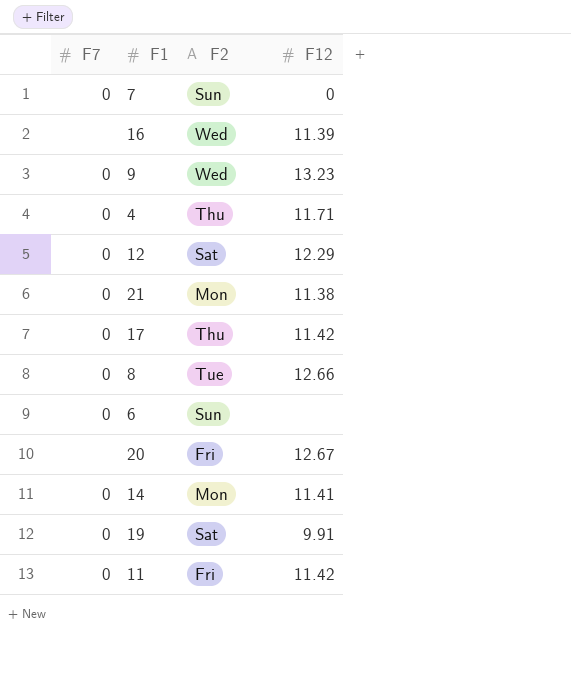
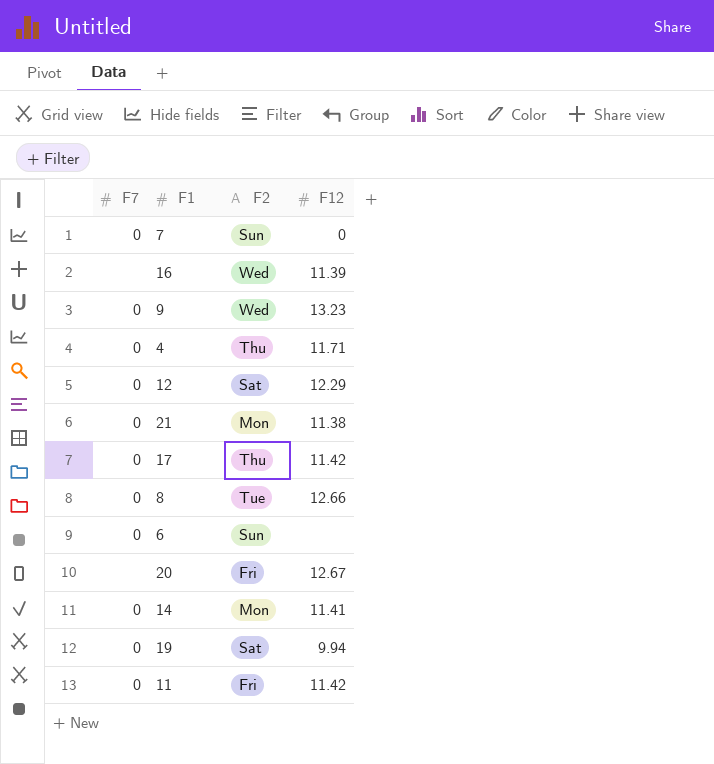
19 | F12: 9.91 -> 9.94

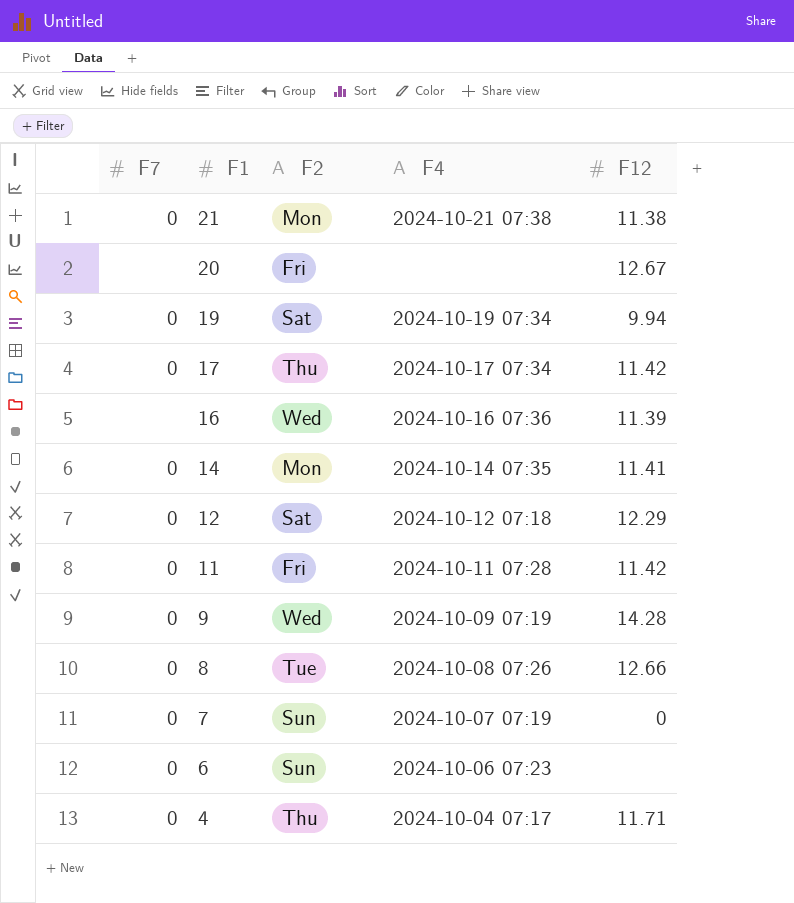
row order: none -> F1 descending
column F4 | position: none -> 4
9 | F12: 13.23 -> 14.28

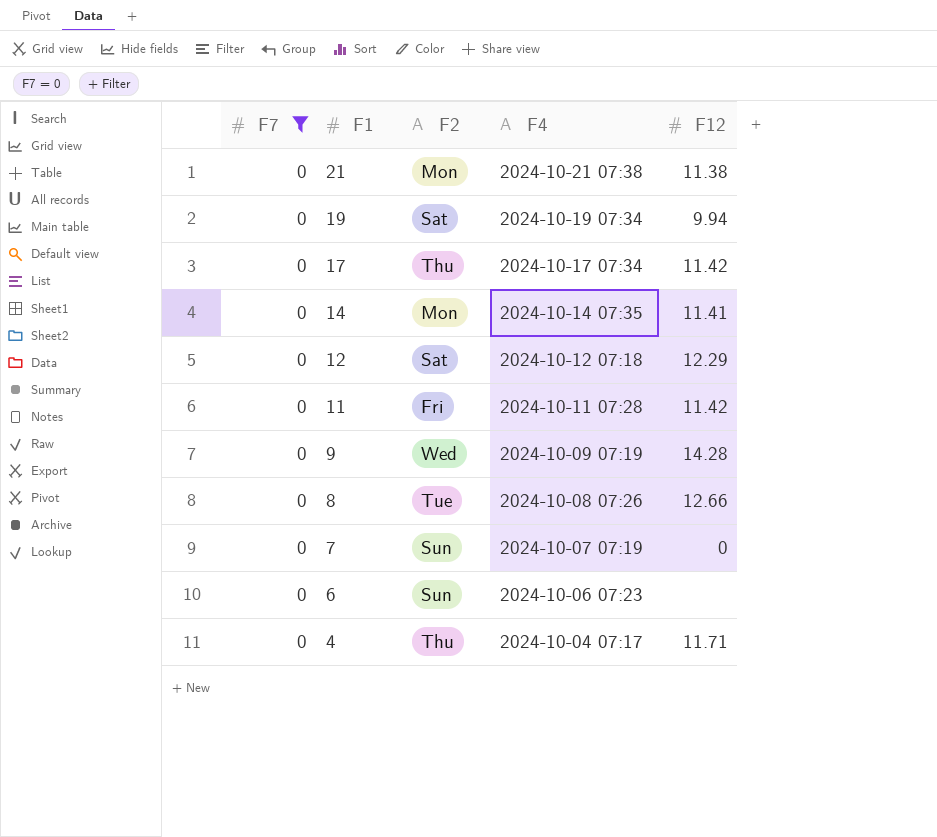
filter: none -> F7 = 0

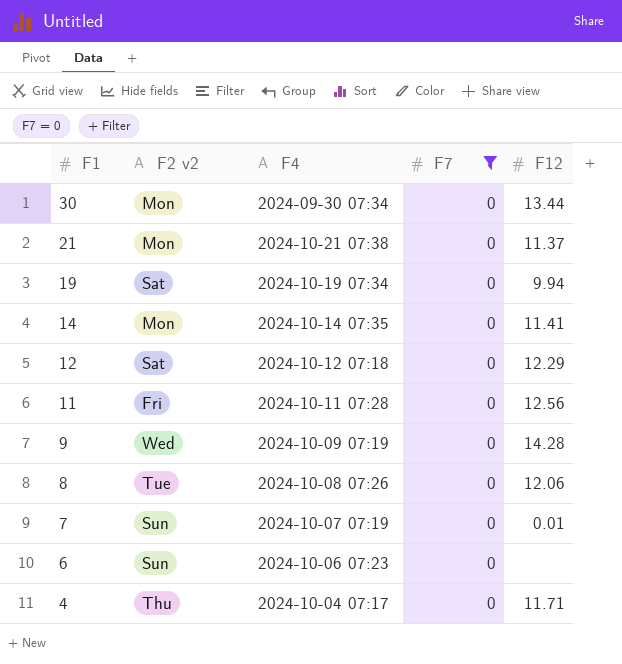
column name: F2 -> F2 v2
column F7 | position: 1 -> 4
row 17: 0 | Thu | 2024-10-17 07:34 | 11.42 -> none
row 30: none -> Mon | 2024-09-30 07:34 | 0 | 13.44
21 | F12: 11.38 -> 11.37
11 | F12: 11.42 -> 12.56
8 | F12: 12.66 -> 12.06
7 | F12: 0 -> 0.01

